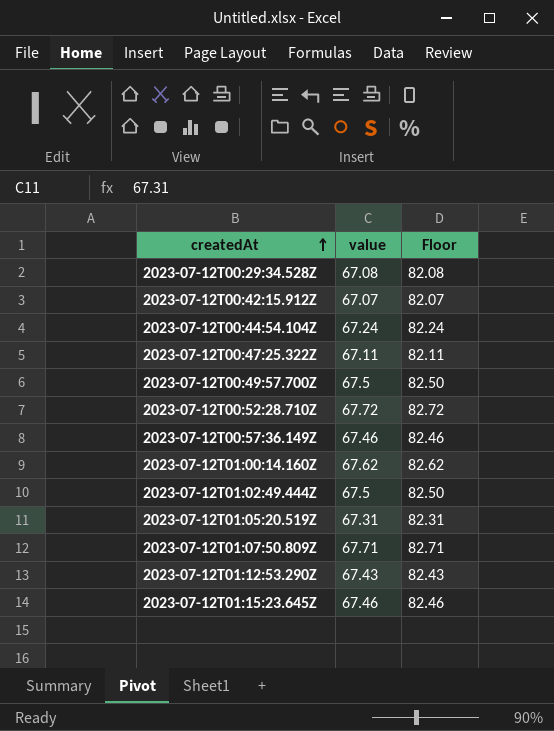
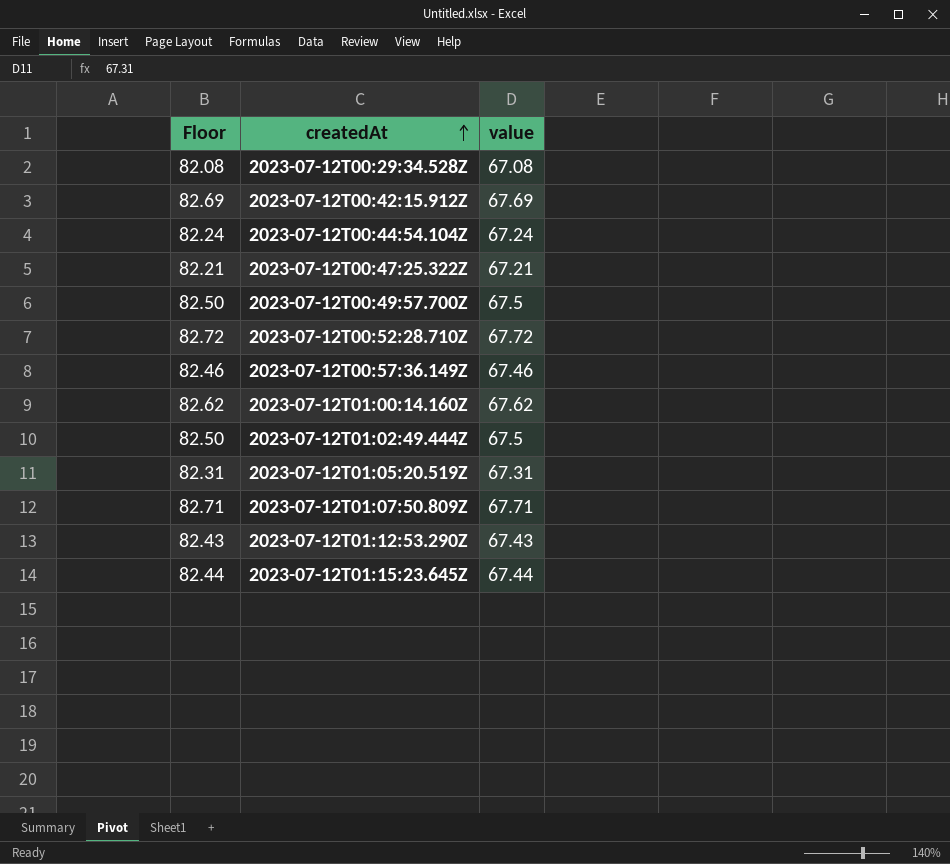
column Floor | position: 3 -> 1
2023-07-12T00:42:15.912Z | Floor: 82.07 -> 82.69
2023-07-12T00:42:15.912Z | value: 67.07 -> 67.69
2023-07-12T00:47:25.322Z | Floor: 82.11 -> 82.21
2023-07-12T00:47:25.322Z | value: 67.11 -> 67.21
2023-07-12T01:15:23.645Z | Floor: 82.46 -> 82.44
2023-07-12T01:15:23.645Z | value: 67.46 -> 67.44

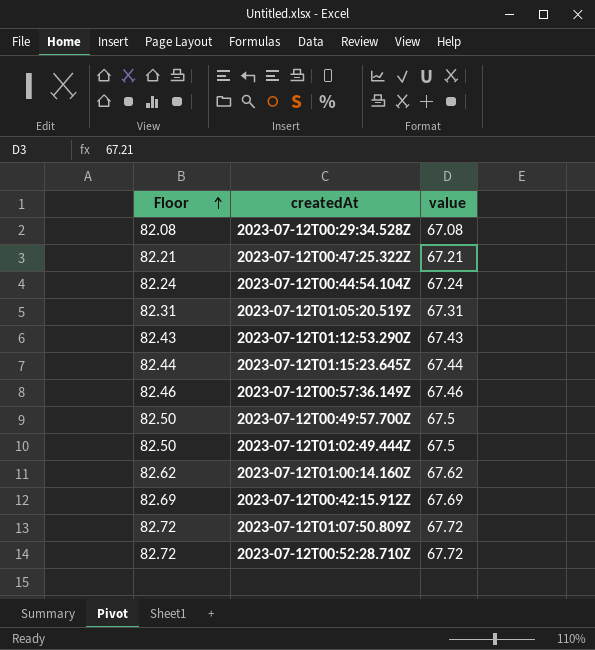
row order: createdAt ascending -> Floor ascending
2023-07-12T01:07:50.809Z | Floor: 82.71 -> 82.72
2023-07-12T01:07:50.809Z | value: 67.71 -> 67.72

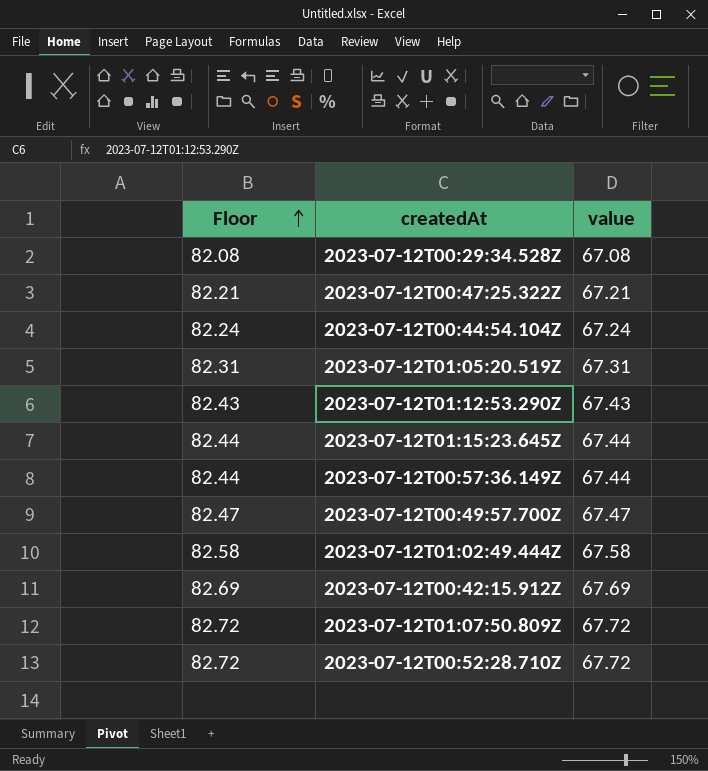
row 2023-07-12T01:00:14.160Z: 82.62 | 67.62 -> none
2023-07-12T00:57:36.149Z | Floor: 82.46 -> 82.44
2023-07-12T00:57:36.149Z | value: 67.46 -> 67.44
2023-07-12T00:49:57.700Z | Floor: 82.50 -> 82.47
2023-07-12T00:49:57.700Z | value: 67.5 -> 67.47
2023-07-12T01:02:49.444Z | Floor: 82.50 -> 82.58
2023-07-12T01:02:49.444Z | value: 67.5 -> 67.58

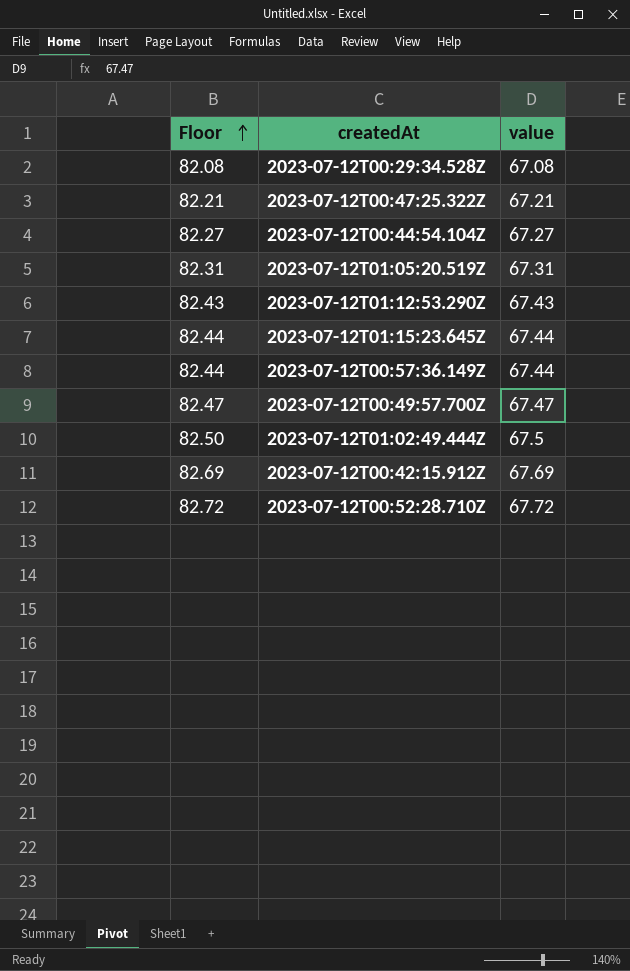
row 2023-07-12T01:07:50.809Z: 82.72 | 67.72 -> none
2023-07-12T00:44:54.104Z | Floor: 82.24 -> 82.27
2023-07-12T00:44:54.104Z | value: 67.24 -> 67.27
2023-07-12T01:02:49.444Z | Floor: 82.58 -> 82.50
2023-07-12T01:02:49.444Z | value: 67.58 -> 67.5

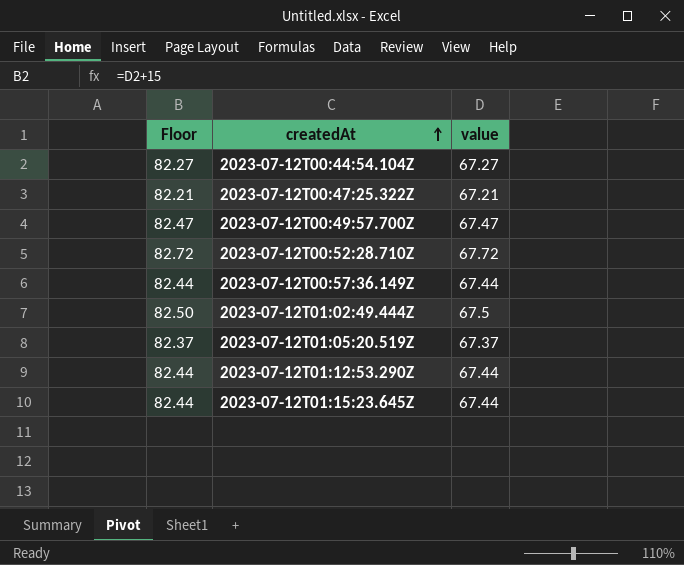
row order: Floor ascending -> createdAt ascending
row 2023-07-12T00:29:34.528Z: 82.08 | 67.08 -> none
row 2023-07-12T00:42:15.912Z: 82.69 | 67.69 -> none
2023-07-12T01:05:20.519Z | Floor: 82.31 -> 82.37
2023-07-12T01:05:20.519Z | value: 67.31 -> 67.37
2023-07-12T01:12:53.290Z | Floor: 82.43 -> 82.44
2023-07-12T01:12:53.290Z | value: 67.43 -> 67.44

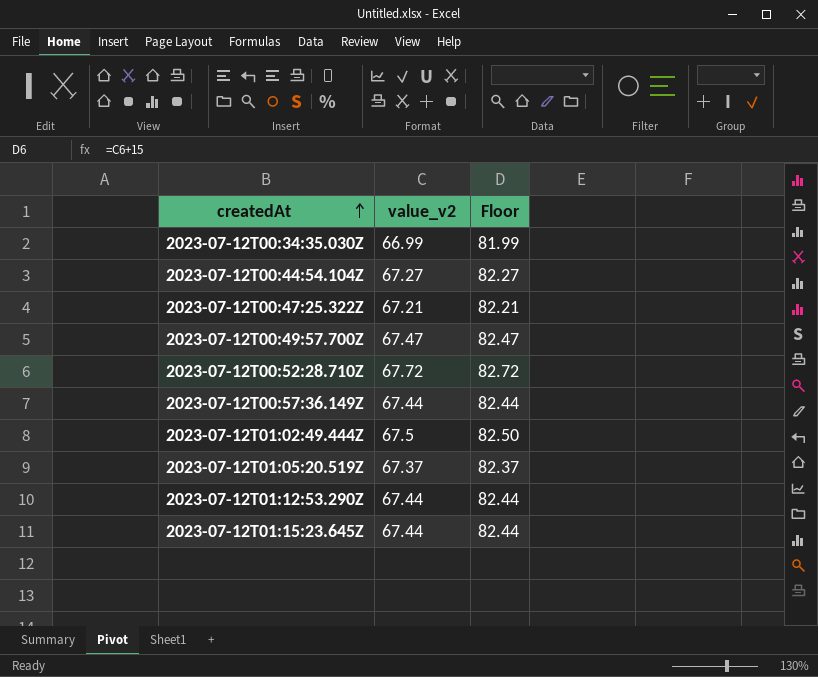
column name: value -> value_v2
column Floor | position: 1 -> 3
row 2023-07-12T00:34:35.030Z: none -> 66.99 | 81.99

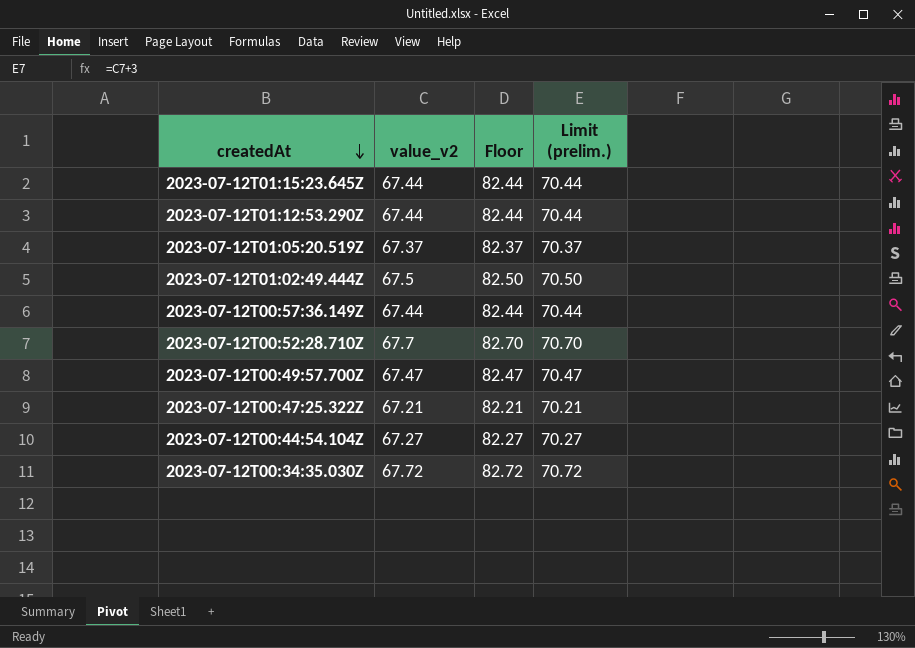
row order: createdAt ascending -> createdAt descending
column Limit (prelim.) | formula: none -> [value_v2] + 3
2023-07-12T00:52:28.710Z | value_v2: 67.72 -> 67.7
2023-07-12T00:52:28.710Z | Floor: 82.72 -> 82.70
2023-07-12T00:34:35.030Z | value_v2: 66.99 -> 67.72
2023-07-12T00:34:35.030Z | Floor: 81.99 -> 82.72

